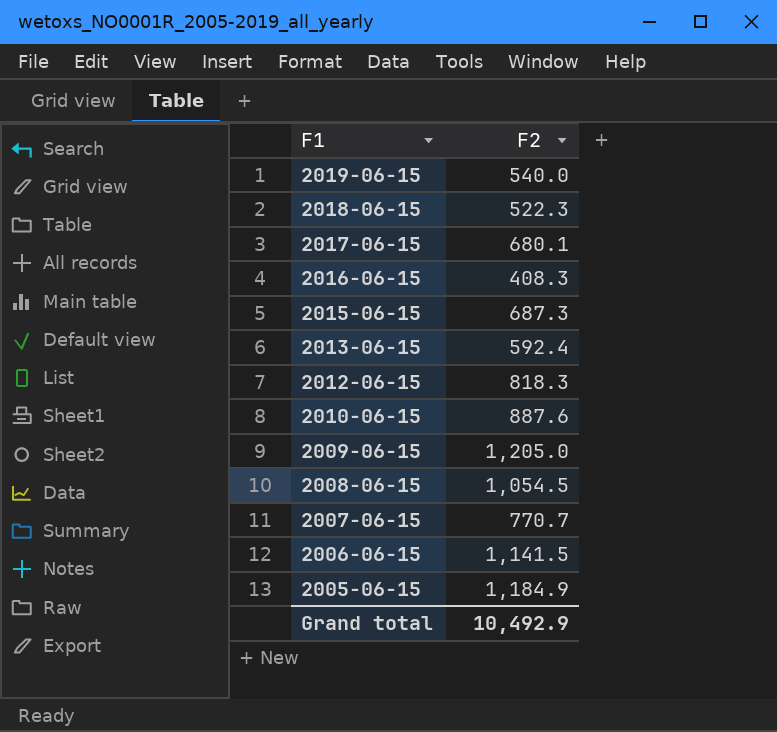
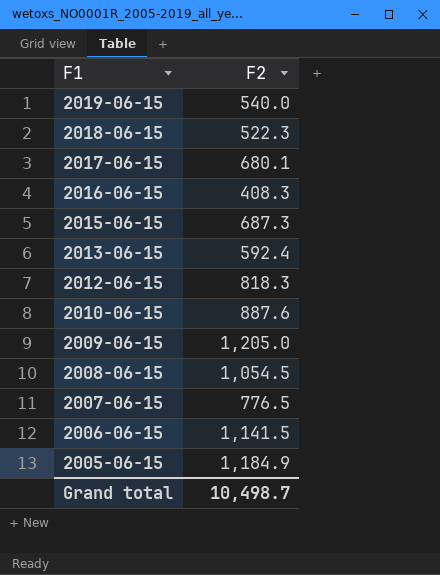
2007-06-15 | F2: 770.7 -> 776.5
Grand total | F2: 10,492.9 -> 10,498.7

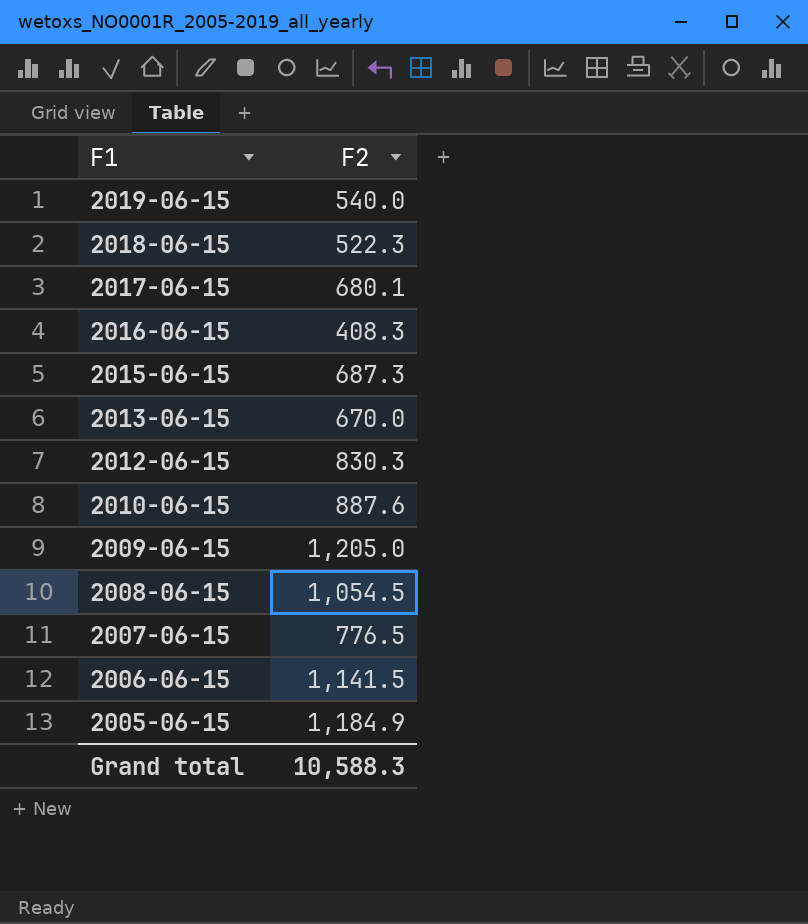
2013-06-15 | F2: 592.4 -> 670.0
2012-06-15 | F2: 818.3 -> 830.3
Grand total | F2: 10,498.7 -> 10,588.3

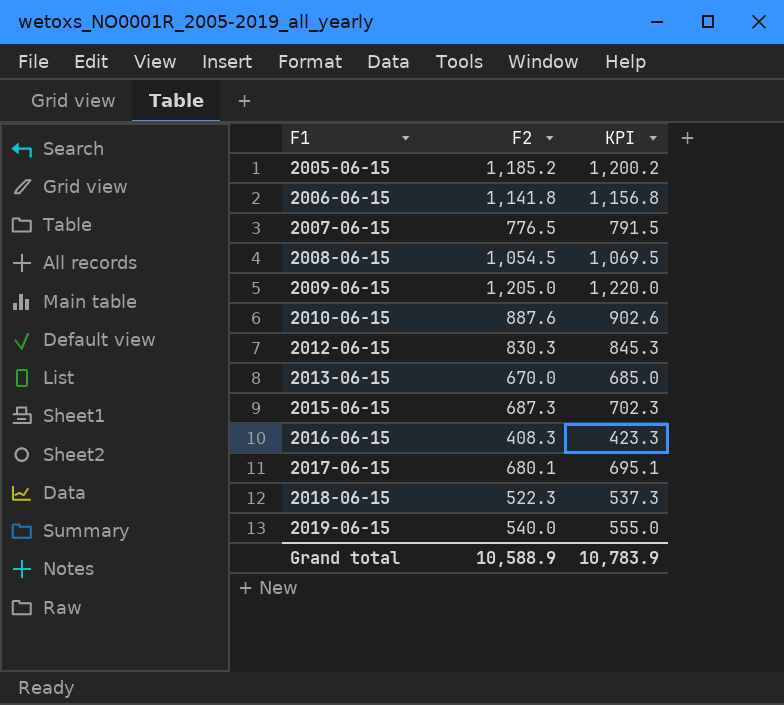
row order: F1 descending -> F1 ascending
column KPI | formula: none -> [F2] + 15
2005-06-15 | F2: 1,184.9 -> 1,185.2
2006-06-15 | F2: 1,141.5 -> 1,141.8
Grand total | F2: 10,588.3 -> 10,588.9

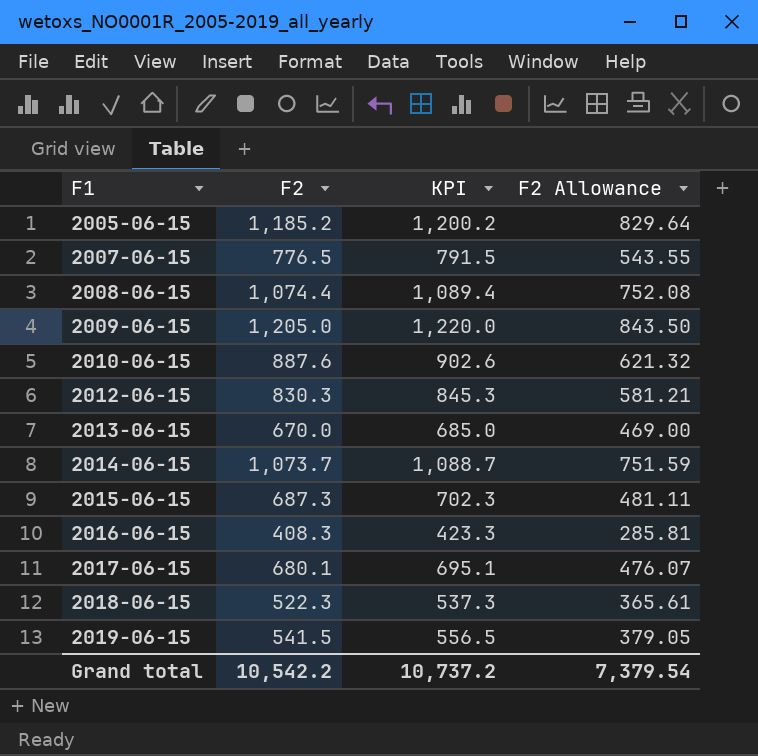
column F2 Allowance | formula: none -> [F2] * 0.7
row 2006-06-15: 1,141.8 | 1,156.8 -> none
2008-06-15 | F2: 1,054.5 -> 1,074.4
2008-06-15 | KPI: 1,069.5 -> 1,089.4
row 2014-06-15: none -> 1,073.7 | 1,088.7 | 751.59
2019-06-15 | F2: 540.0 -> 541.5
2019-06-15 | KPI: 555.0 -> 556.5
Grand total | F2: 10,588.9 -> 10,542.2
Grand total | KPI: 10,783.9 -> 10,737.2

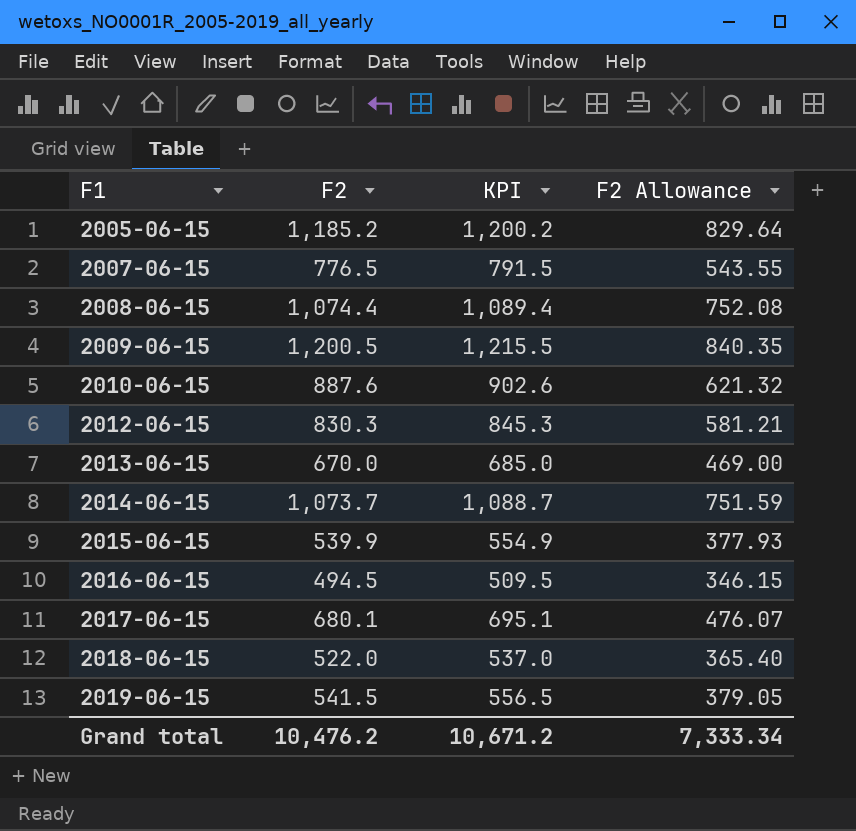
2009-06-15 | F2: 1,205.0 -> 1,200.5
2009-06-15 | KPI: 1,220.0 -> 1,215.5
2009-06-15 | F2 Allowance: 843.50 -> 840.35
2015-06-15 | F2: 687.3 -> 539.9
2015-06-15 | KPI: 702.3 -> 554.9
2015-06-15 | F2 Allowance: 481.11 -> 377.93
2016-06-15 | F2: 408.3 -> 494.5
2016-06-15 | KPI: 423.3 -> 509.5
2016-06-15 | F2 Allowance: 285.81 -> 346.15
2018-06-15 | F2: 522.3 -> 522.0
2018-06-15 | KPI: 537.3 -> 537.0
2018-06-15 | F2 Allowance: 365.61 -> 365.40
Grand total | F2: 10,542.2 -> 10,476.2
Grand total | KPI: 10,737.2 -> 10,671.2
Grand total | F2 Allowance: 7,379.54 -> 7,333.34

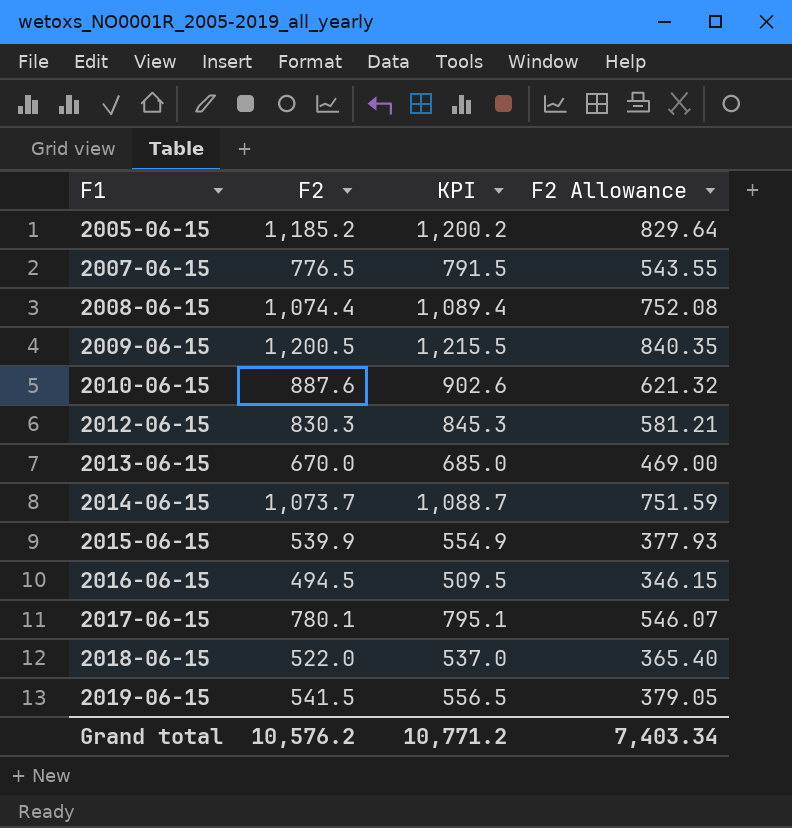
2017-06-15 | F2: 680.1 -> 780.1
2017-06-15 | KPI: 695.1 -> 795.1
2017-06-15 | F2 Allowance: 476.07 -> 546.07
Grand total | F2: 10,476.2 -> 10,576.2
Grand total | KPI: 10,671.2 -> 10,771.2
Grand total | F2 Allowance: 7,333.34 -> 7,403.34

